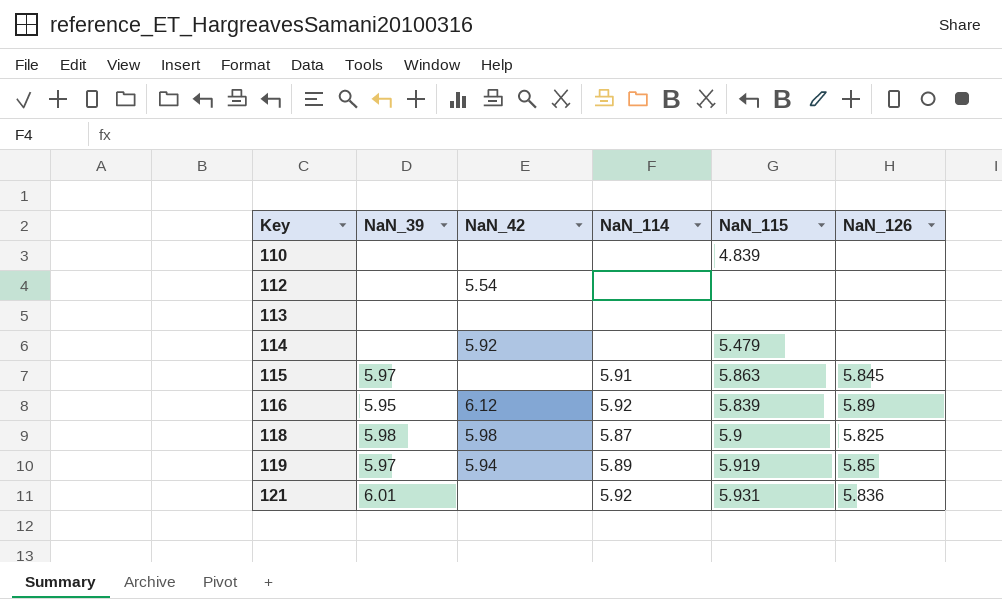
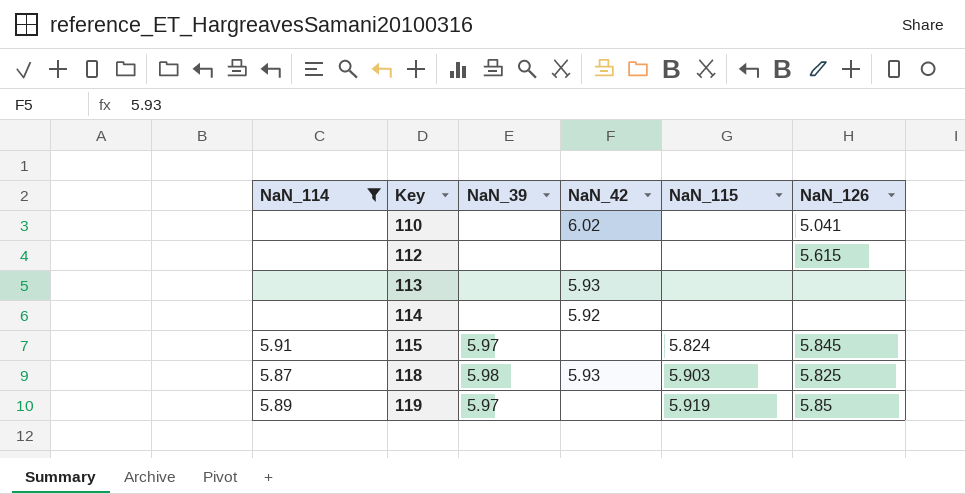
filter: none -> NaN_114 != 5.92
column NaN_114 | position: 4 -> 1
110 | NaN_42: none -> 6.02
110 | NaN_115: 4.839 -> none
110 | NaN_126: none -> 5.041
112 | NaN_42: 5.54 -> none
112 | NaN_126: none -> 5.615
113 | NaN_42: none -> 5.93
114 | NaN_115: 5.479 -> none
115 | NaN_115: 5.863 -> 5.824
118 | NaN_42: 5.98 -> 5.93
118 | NaN_115: 5.9 -> 5.903
119 | NaN_42: 5.94 -> none

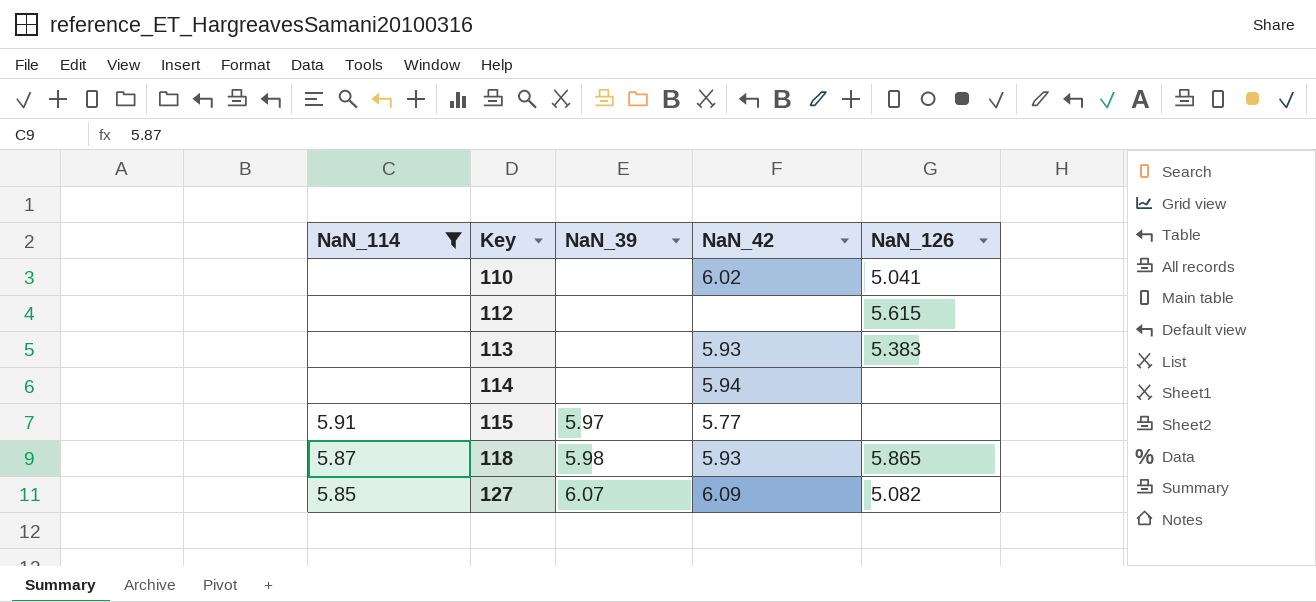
column NaN_115 | position: 5 -> none
row 119: 5.89 | 5.97 | none | 5.919 | 5.85 -> none
113 | NaN_126: none -> 5.383
114 | NaN_42: 5.92 -> 5.94
115 | NaN_42: none -> 5.77
115 | NaN_126: 5.845 -> none
118 | NaN_126: 5.825 -> 5.865
row 127: none -> 5.85 | 6.07 | 6.09 | 5.082

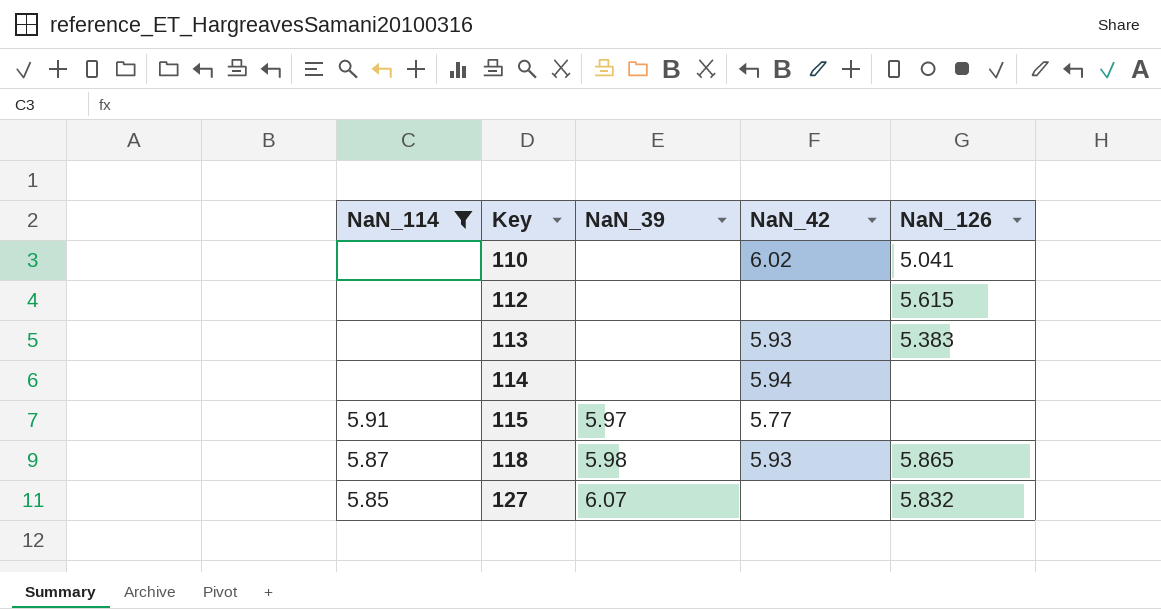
127 | NaN_42: 6.09 -> none
127 | NaN_126: 5.082 -> 5.832

